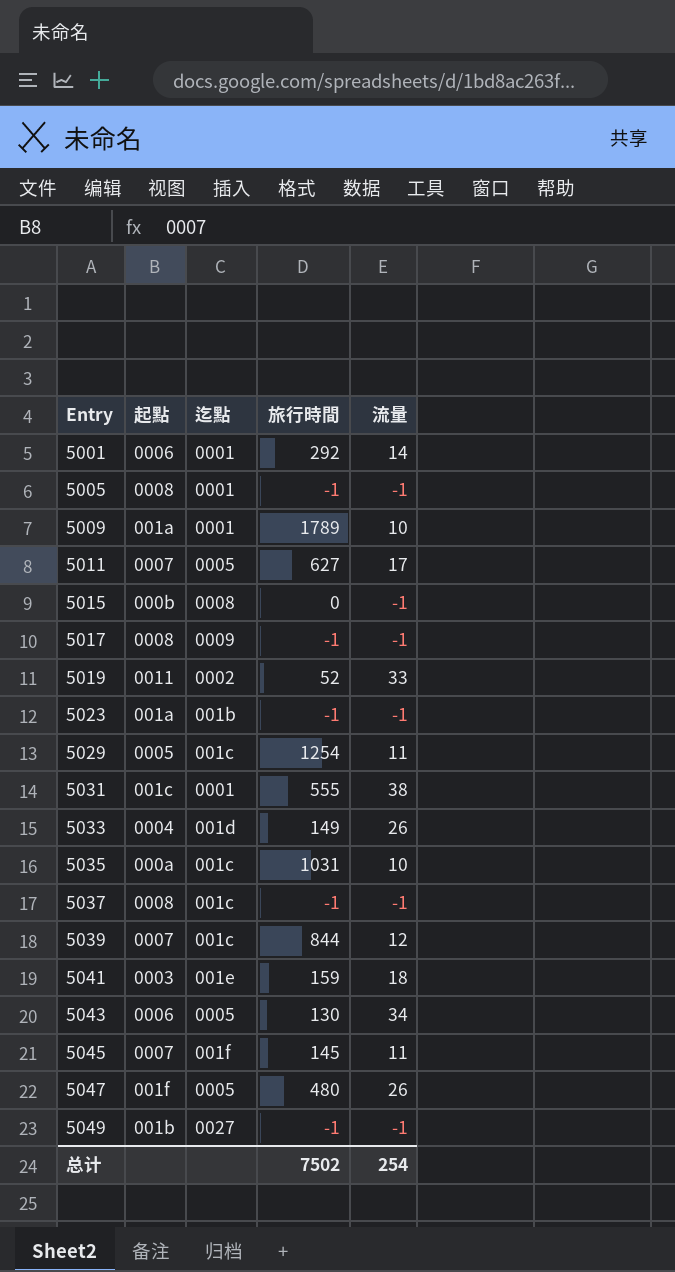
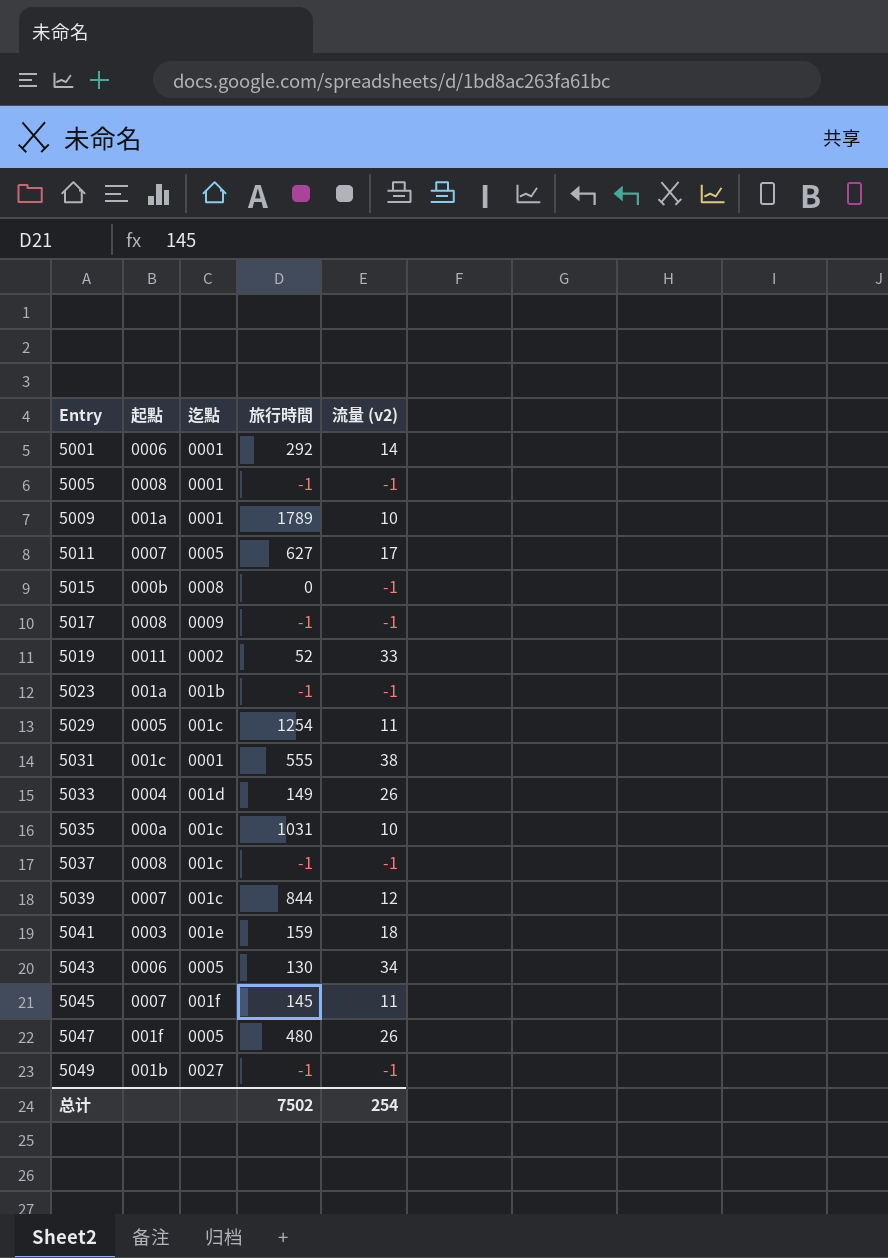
column name: 流量 -> 流量 (v2)

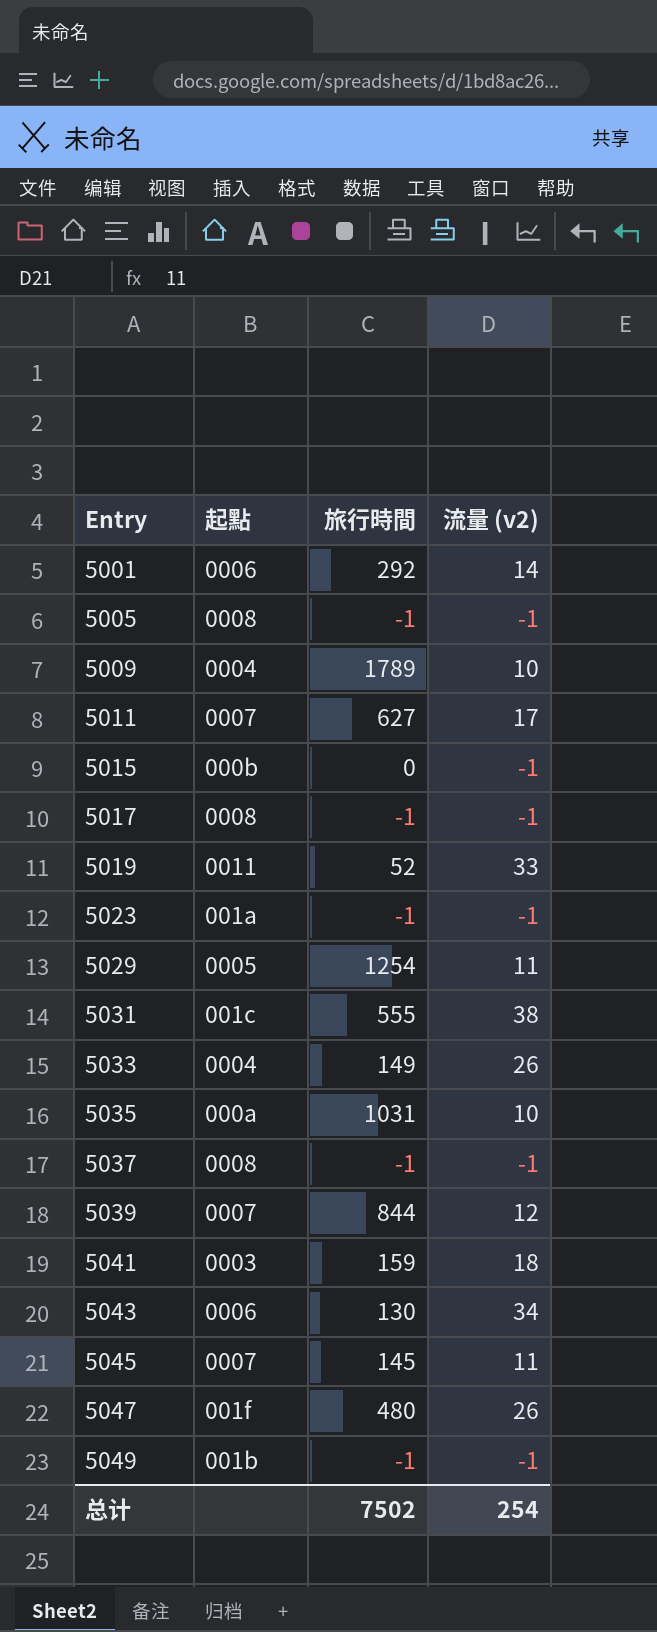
column 迄點 | position: 3 -> none
5009 | 起點: 001a -> 0004

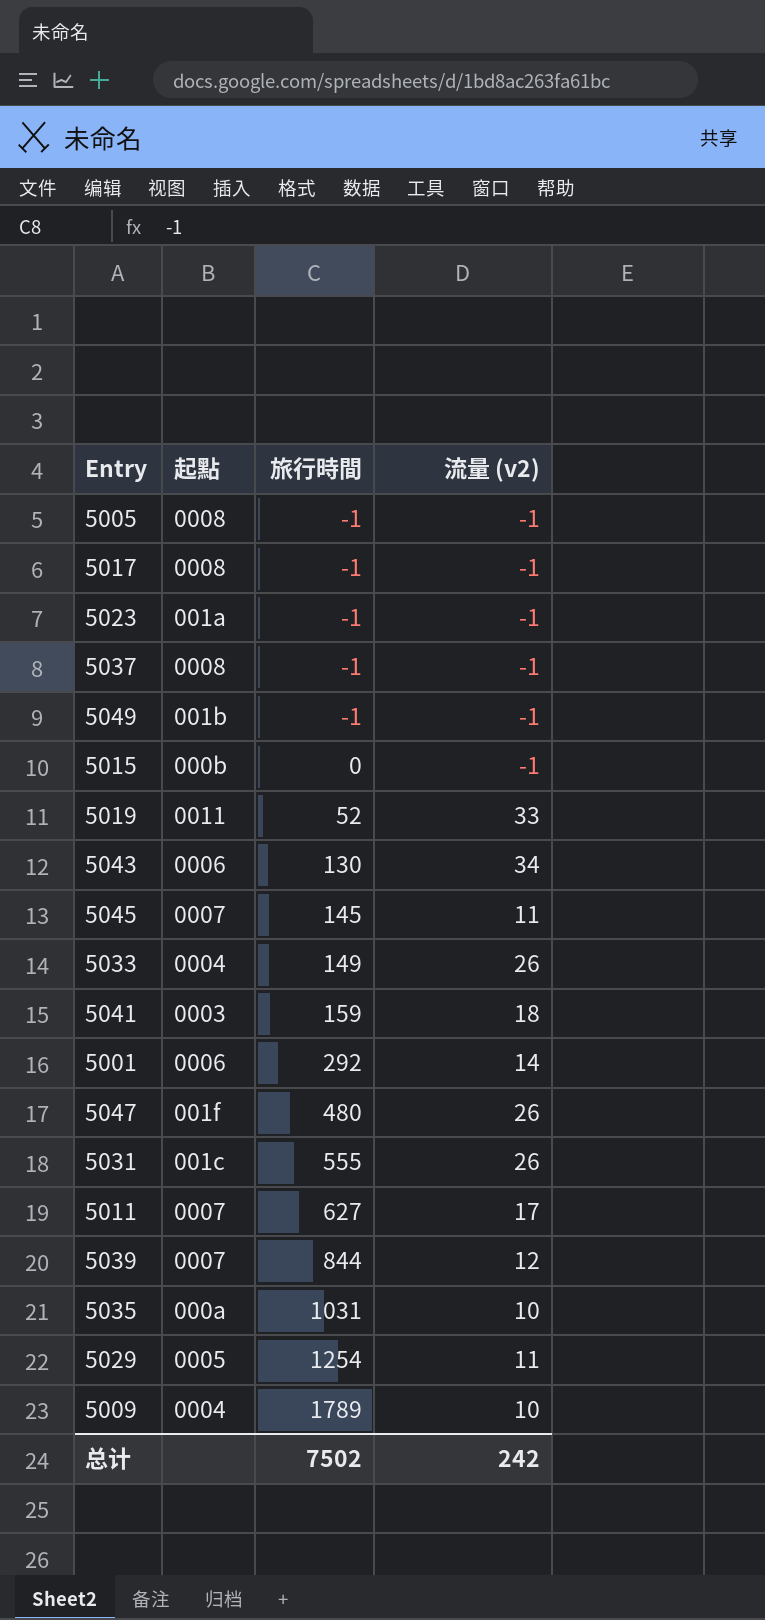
row order: Entry ascending -> 旅行時間 ascending
5031 | 流量 (v2): 38 -> 26
总计 | 流量 (v2): 254 -> 242

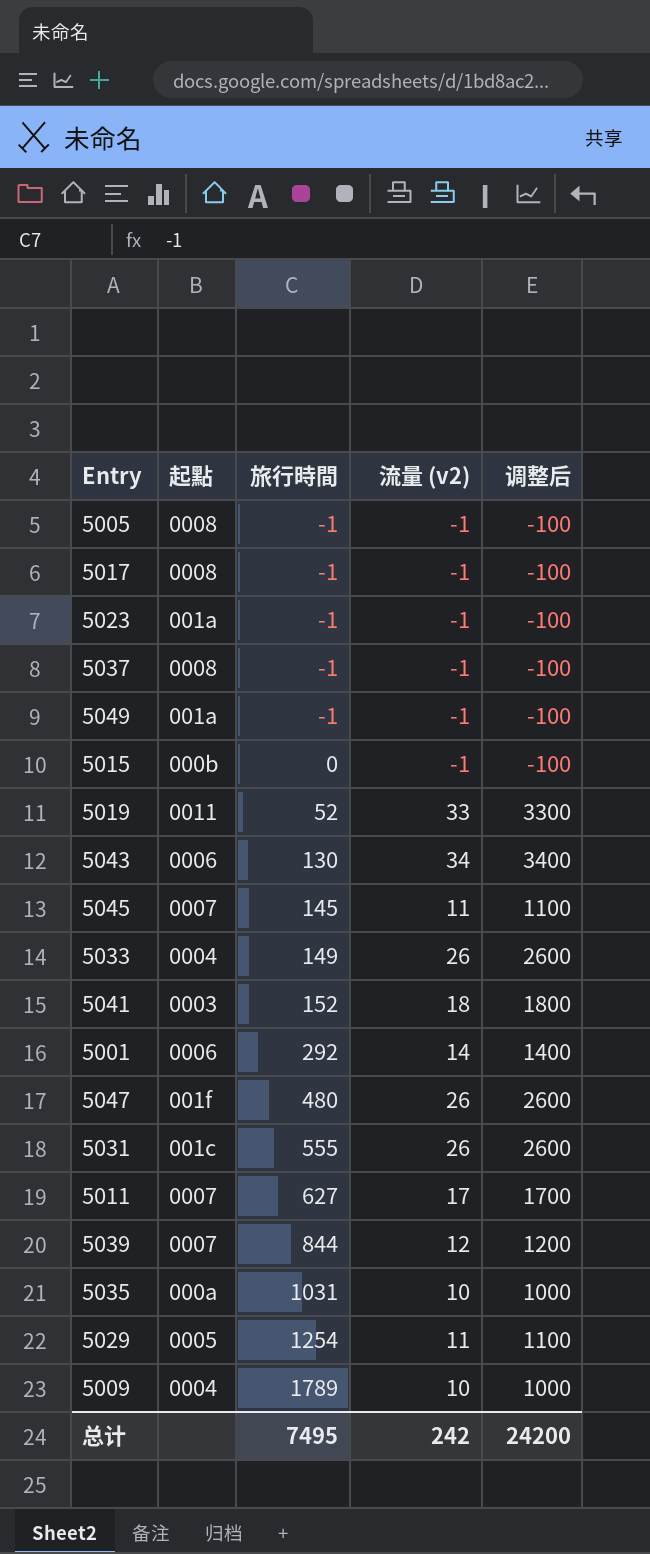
column 调整后 | formula: none -> [流量 (v2)] * 100
5049 | 起點: 001b -> 001a
5041 | 旅行時間: 159 -> 152
总计 | 旅行時間: 7502 -> 7495

